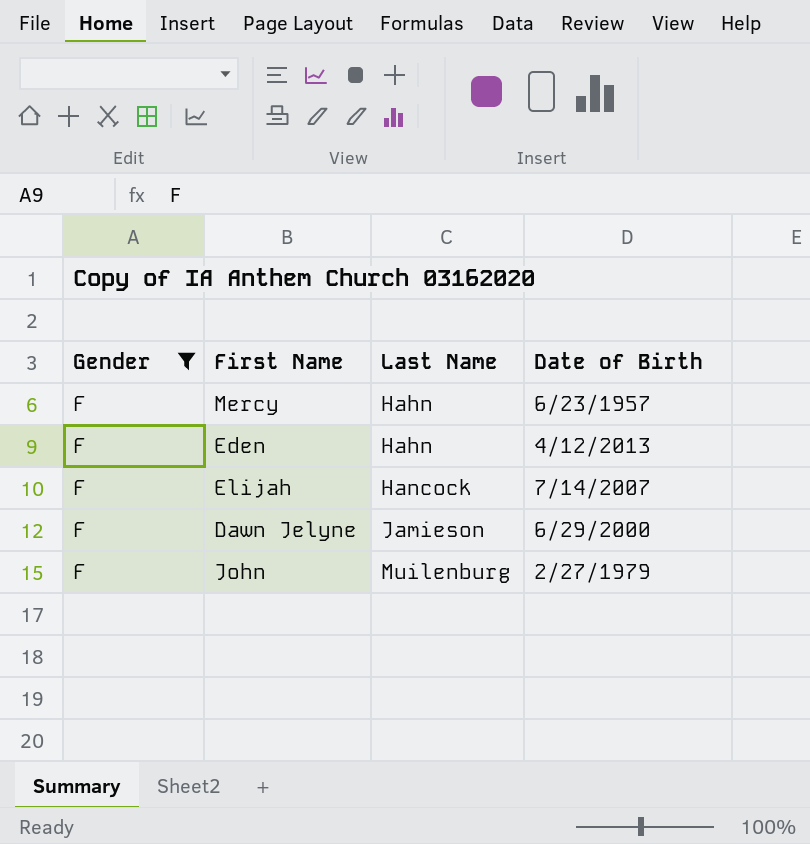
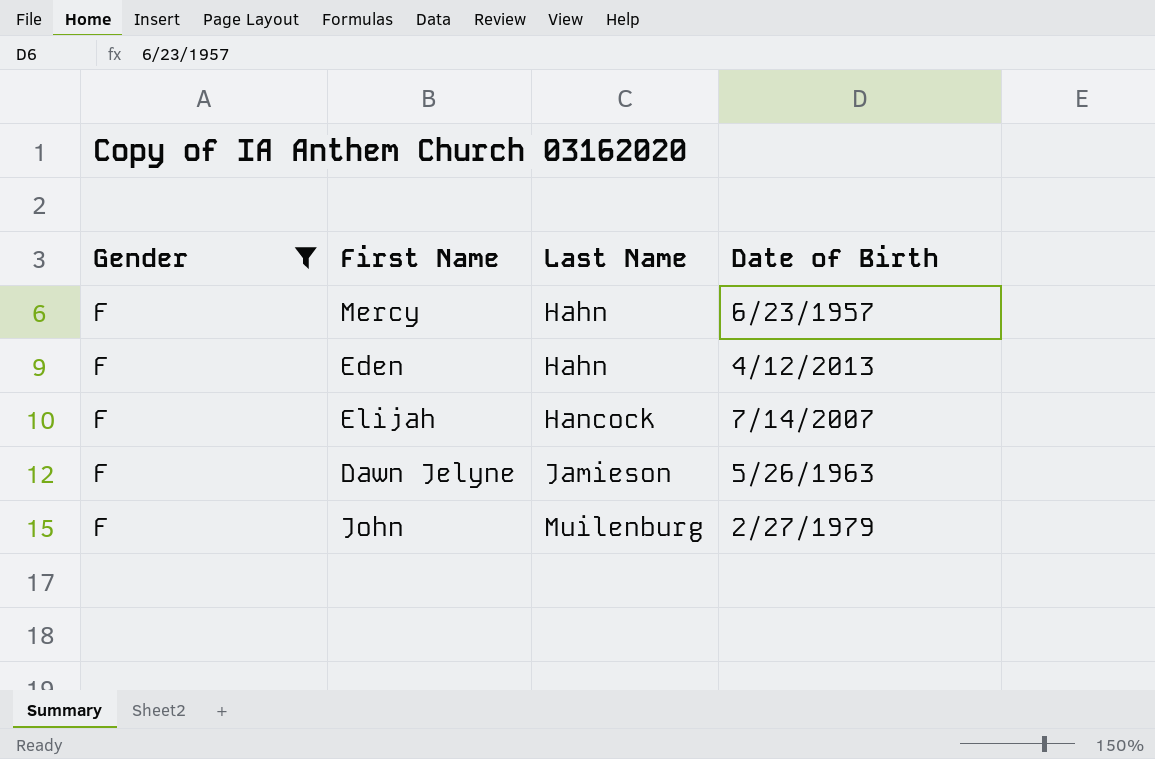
Dawn Jelyne | Date of Birth: 6/29/2000 -> 5/26/1963

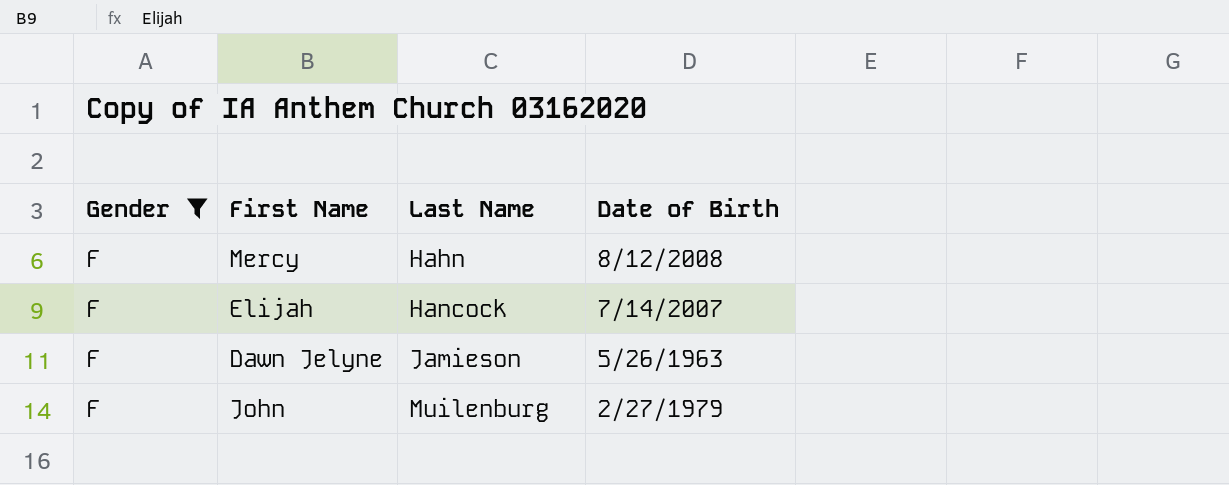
row Eden: F | Hahn | 4/12/2013 -> none
Mercy | Date of Birth: 6/23/1957 -> 8/12/2008

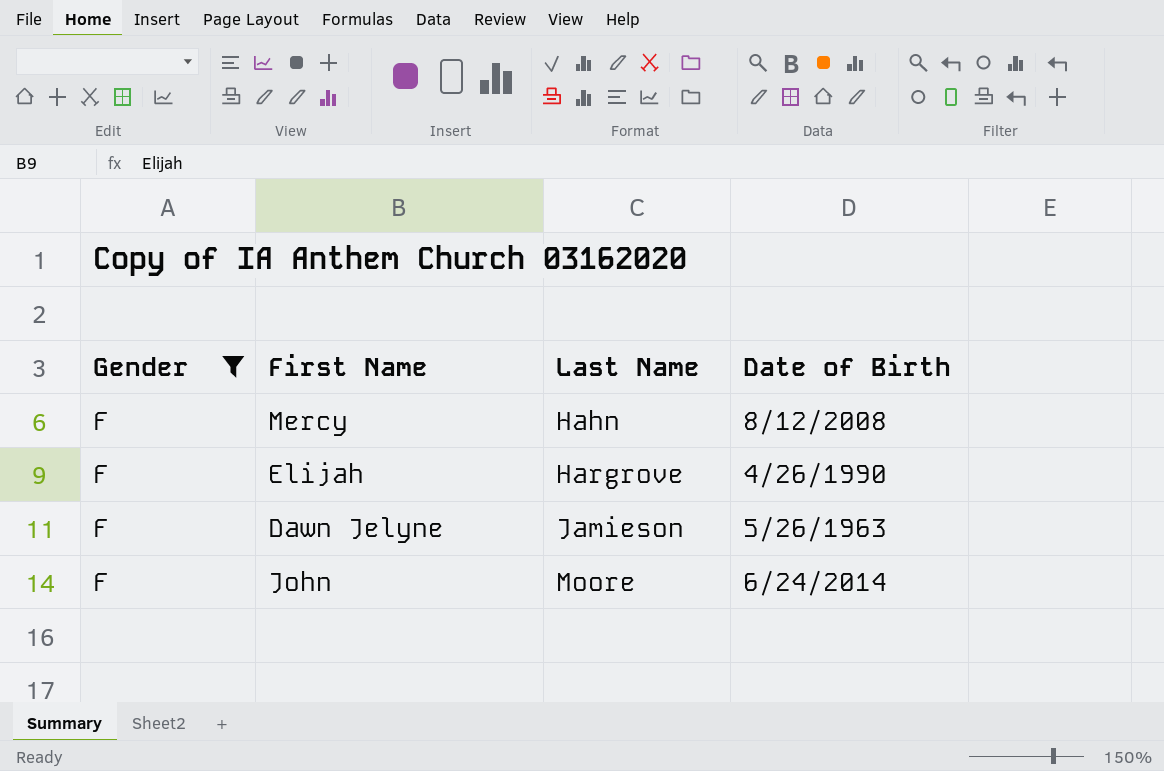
Elijah | Last Name: Hancock -> Hargrove
Elijah | Date of Birth: 7/14/2007 -> 4/26/1990
John | Last Name: Muilenburg -> Moore
John | Date of Birth: 2/27/1979 -> 6/24/2014

